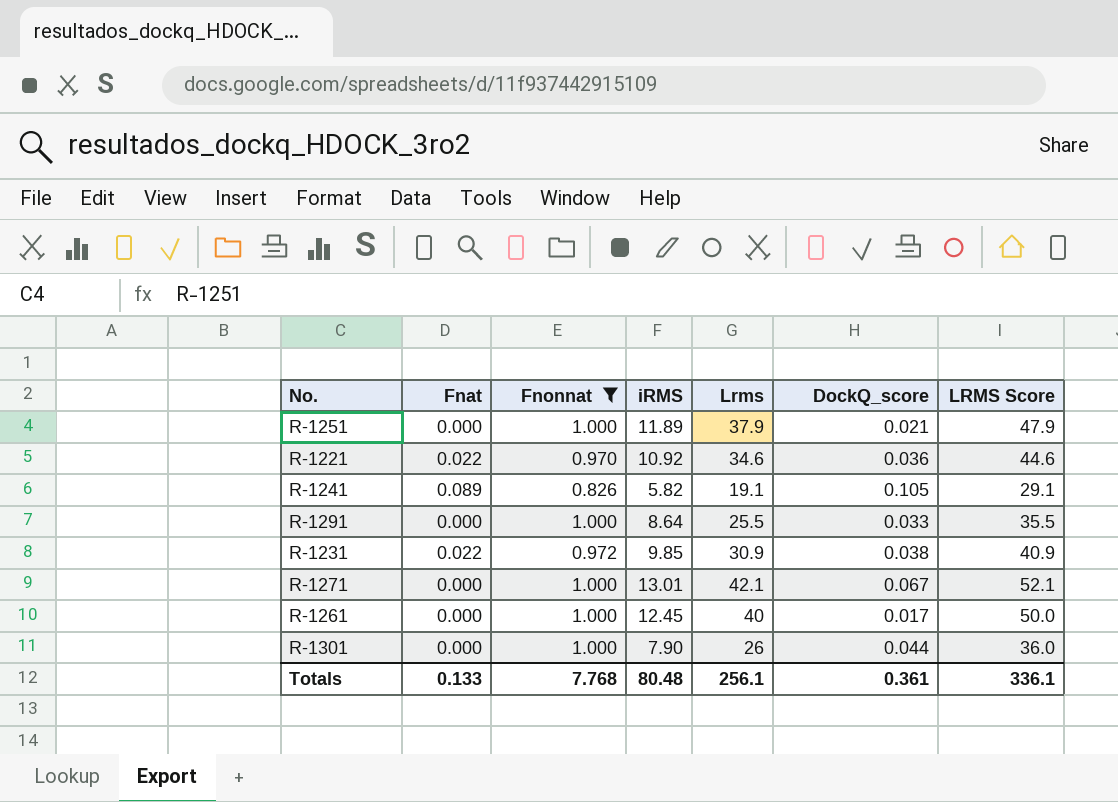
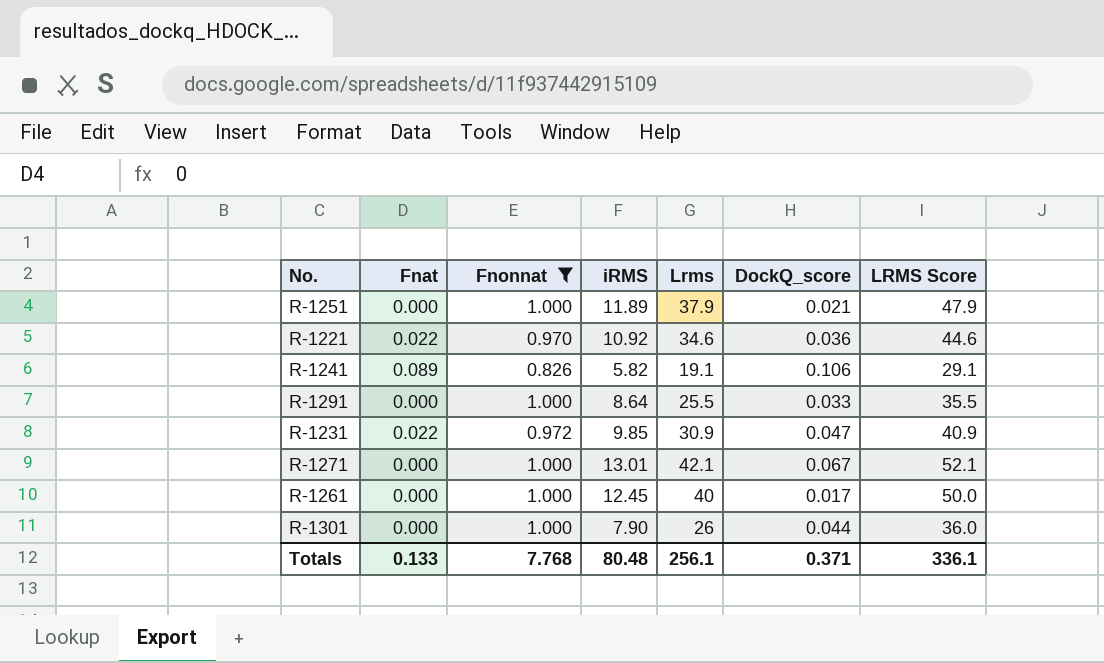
R-1241 | DockQ_score: 0.105 -> 0.106
R-1231 | DockQ_score: 0.038 -> 0.047
Totals | DockQ_score: 0.361 -> 0.371

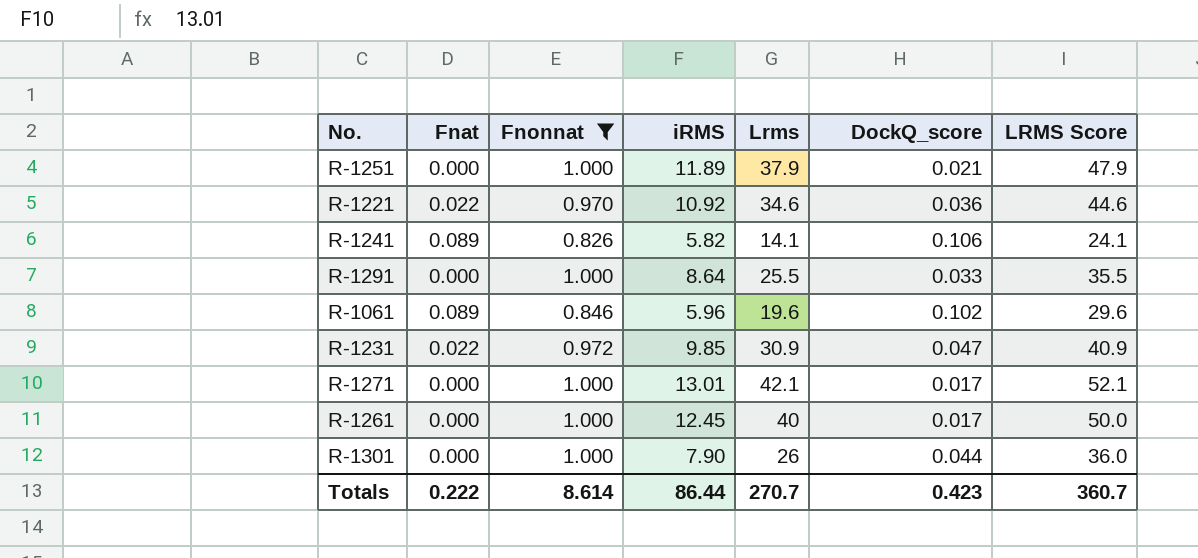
R-1241 | Lrms: 19.1 -> 14.1
R-1241 | LRMS Score: 29.1 -> 24.1
row R-1061: none -> 0.089 | 0.846 | 5.96 | 19.6 | 0.102 | 29.6
R-1271 | DockQ_score: 0.067 -> 0.017
Totals | Fnat: 0.133 -> 0.222
Totals | Fnonnat: 7.768 -> 8.614
Totals | iRMS: 80.48 -> 86.44
Totals | Lrms: 256.1 -> 270.7
Totals | DockQ_score: 0.371 -> 0.423
Totals | LRMS Score: 336.1 -> 360.7

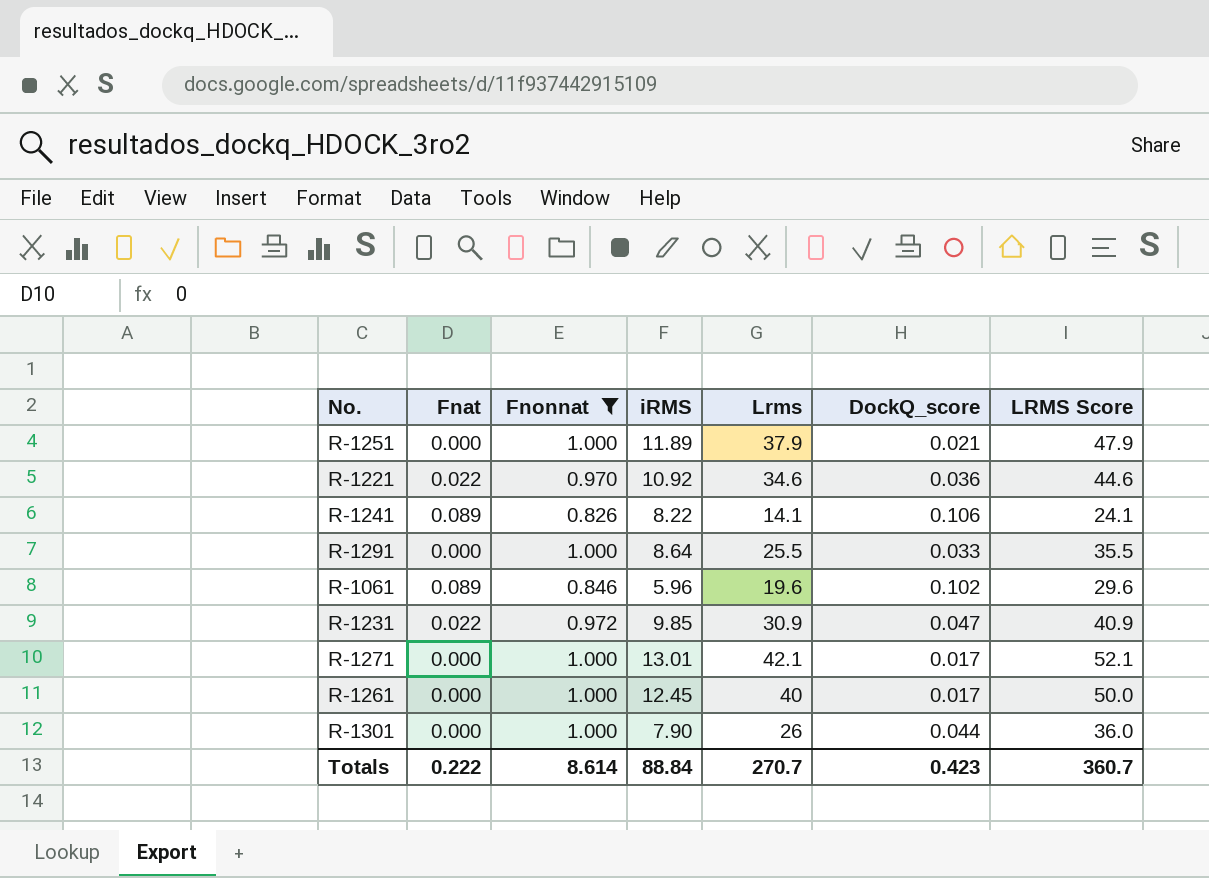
R-1241 | iRMS: 5.82 -> 8.22
Totals | iRMS: 86.44 -> 88.84

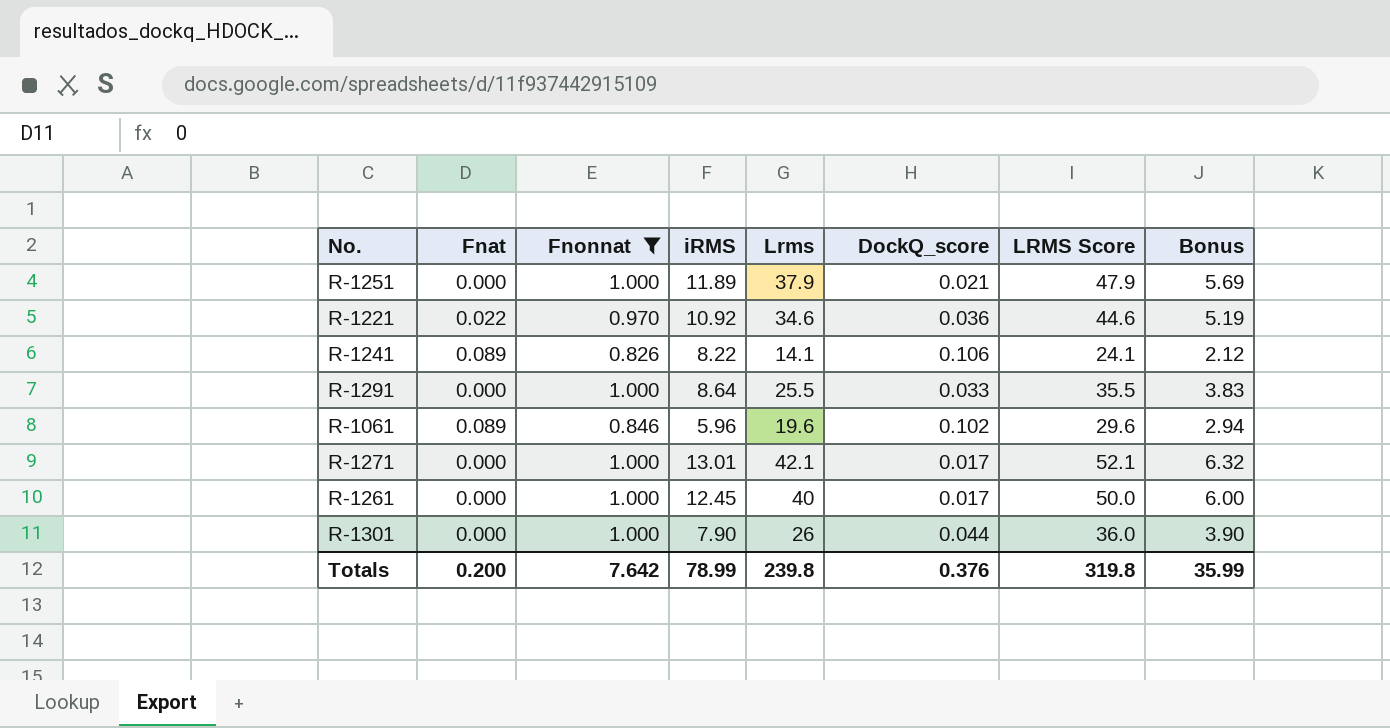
column Bonus | formula: none -> [Lrms] * 0.15
row R-1231: 0.022 | 0.972 | 9.85 | 30.9 | 0.047 | 40.9 -> none
Totals | Fnat: 0.222 -> 0.200
Totals | Fnonnat: 8.614 -> 7.642
Totals | iRMS: 88.84 -> 78.99
Totals | Lrms: 270.7 -> 239.8
Totals | DockQ_score: 0.423 -> 0.376
Totals | LRMS Score: 360.7 -> 319.8

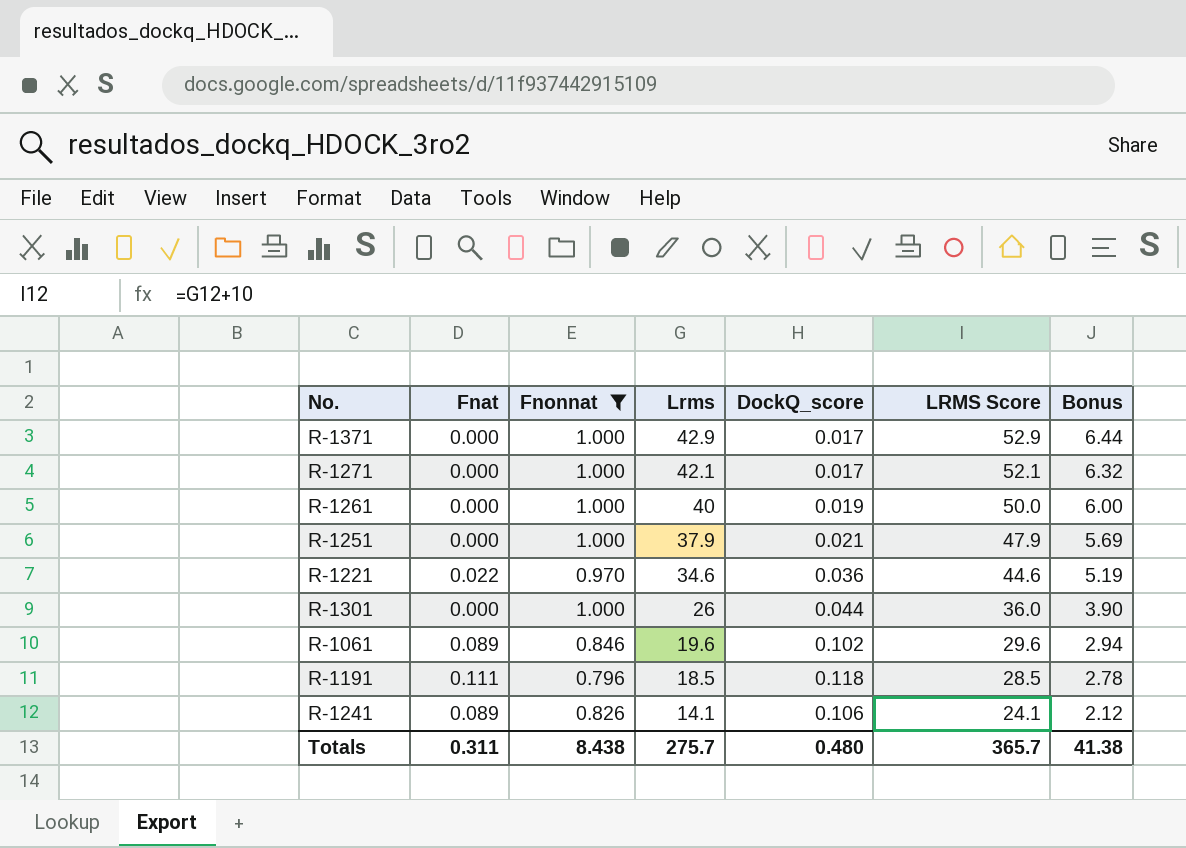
row order: none -> Lrms descending
column iRMS | position: 4 -> none
row R-1291: 0.000 | 1.000 | 8.64 | 25.5 | 0.033 | 35.5 | 3.83 -> none
row R-1371: none -> 0.000 | 1.000 | 42.9 | 0.017 | 52.9 | 6.44
R-1261 | DockQ_score: 0.017 -> 0.019
row R-1191: none -> 0.111 | 0.796 | 18.5 | 0.118 | 28.5 | 2.78
Totals | Fnat: 0.200 -> 0.311
Totals | Fnonnat: 7.642 -> 8.438
Totals | Lrms: 239.8 -> 275.7
Totals | DockQ_score: 0.376 -> 0.480
Totals | LRMS Score: 319.8 -> 365.7
Totals | Bonus: 35.99 -> 41.38

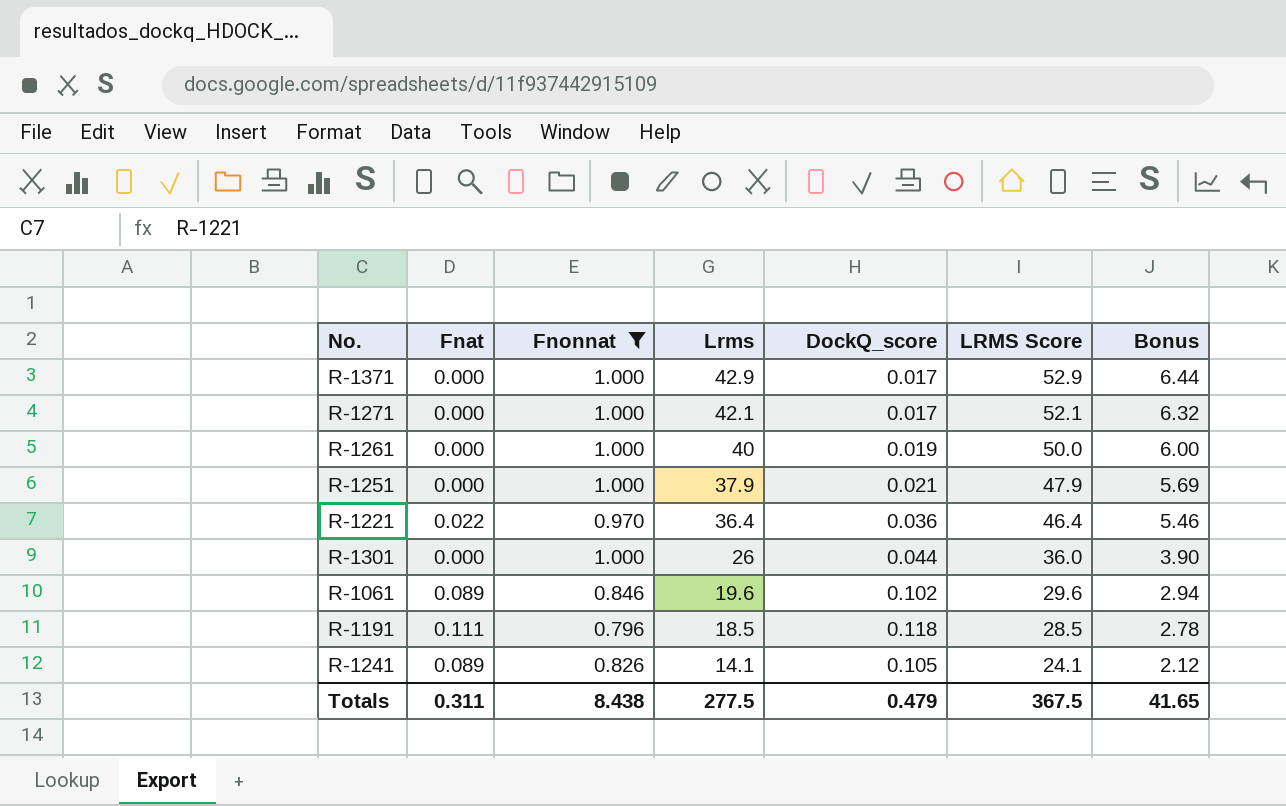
R-1221 | Lrms: 34.6 -> 36.4
R-1221 | LRMS Score: 44.6 -> 46.4
R-1221 | Bonus: 5.19 -> 5.46
R-1241 | DockQ_score: 0.106 -> 0.105
Totals | Lrms: 275.7 -> 277.5
Totals | DockQ_score: 0.480 -> 0.479
Totals | LRMS Score: 365.7 -> 367.5
Totals | Bonus: 41.38 -> 41.65

